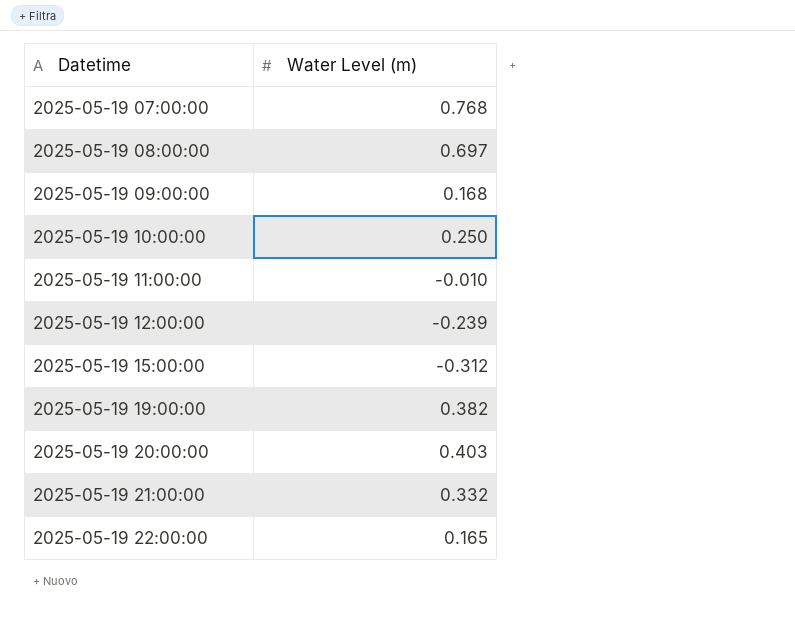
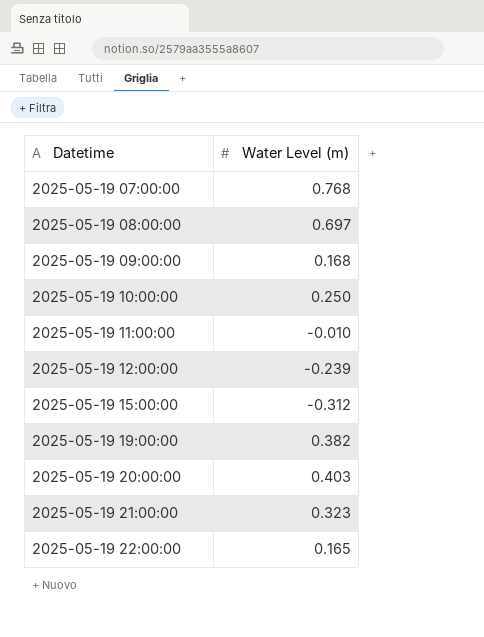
2025-05-19 21:00:00 | Water Level (m): 0.332 -> 0.323

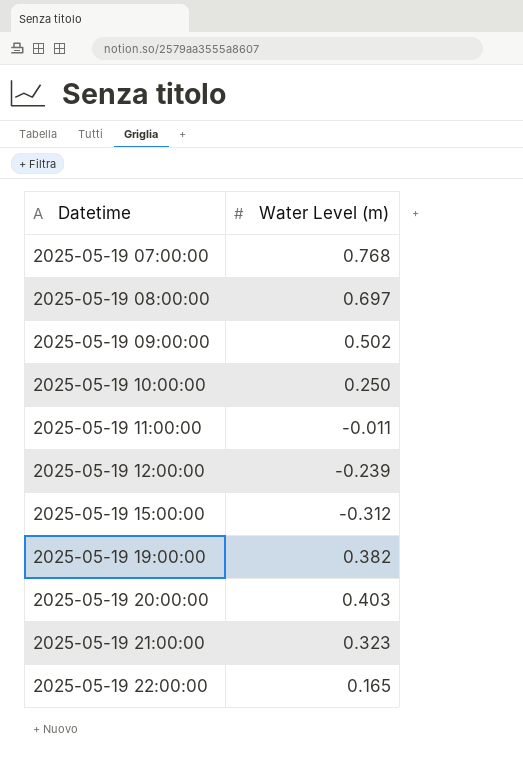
2025-05-19 09:00:00 | Water Level (m): 0.168 -> 0.502
2025-05-19 11:00:00 | Water Level (m): -0.010 -> -0.011

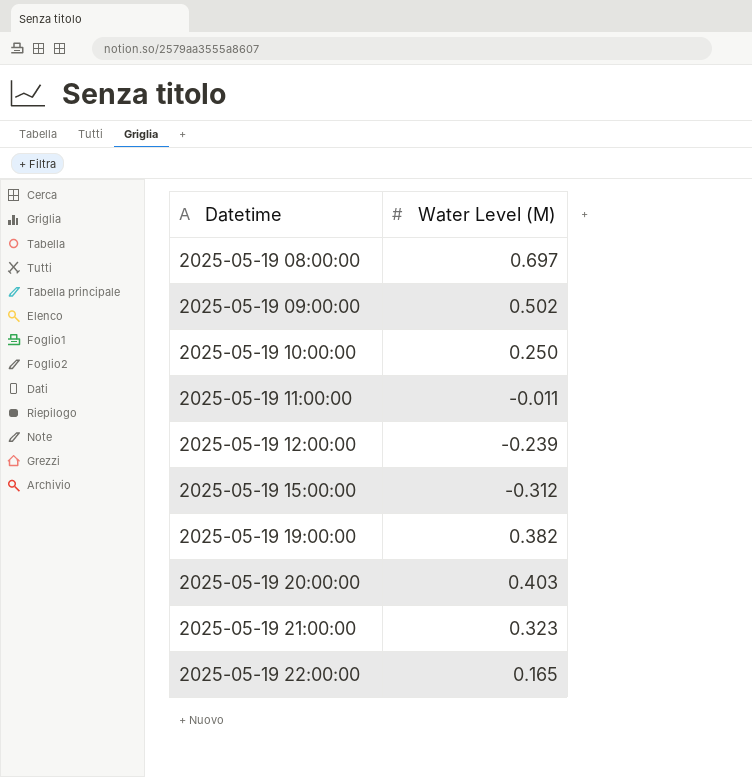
column name: Water Level (m) -> Water Level (M)
row 2025-05-19 07:00:00: 0.768 -> none

